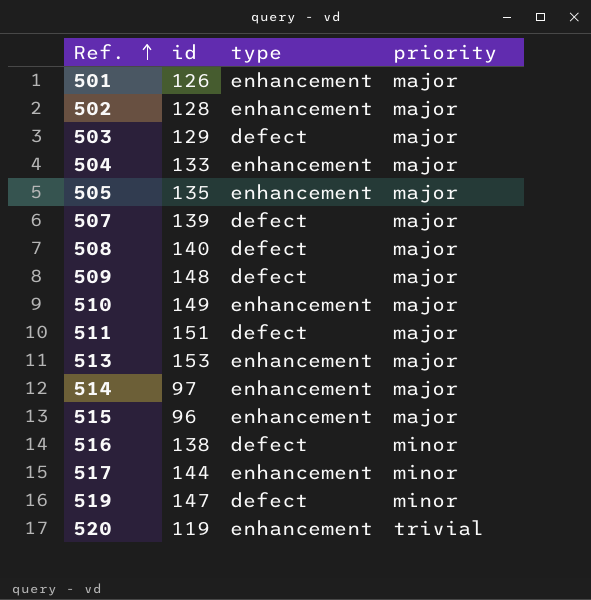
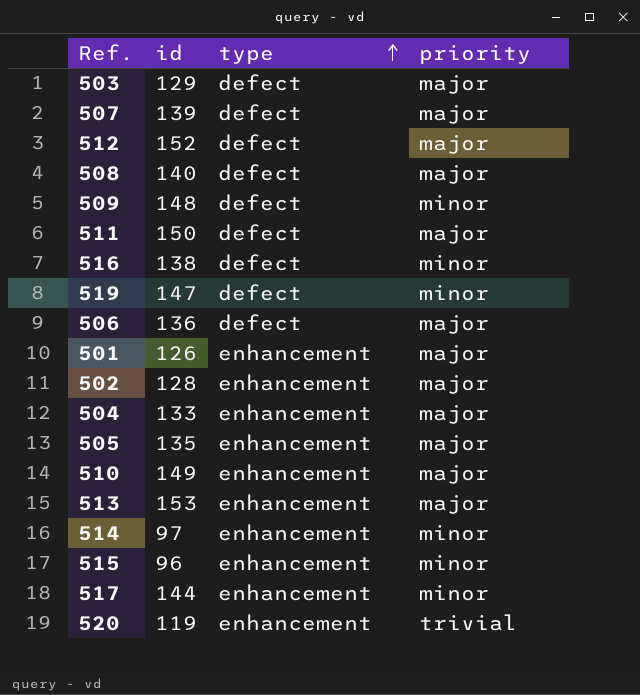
row order: Ref. ascending -> type ascending
row 512: none -> 152 | defect | major
509 | priority: major -> minor
511 | id: 151 -> 150
row 506: none -> 136 | defect | major
514 | priority: major -> minor
515 | priority: major -> minor

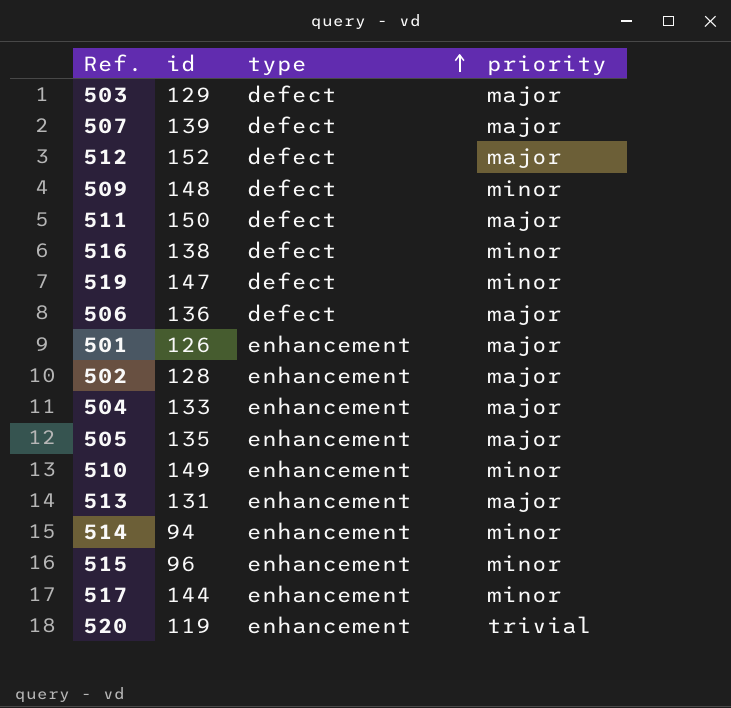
row 508: 140 | defect | major -> none
510 | priority: major -> minor
513 | id: 153 -> 131
514 | id: 97 -> 94

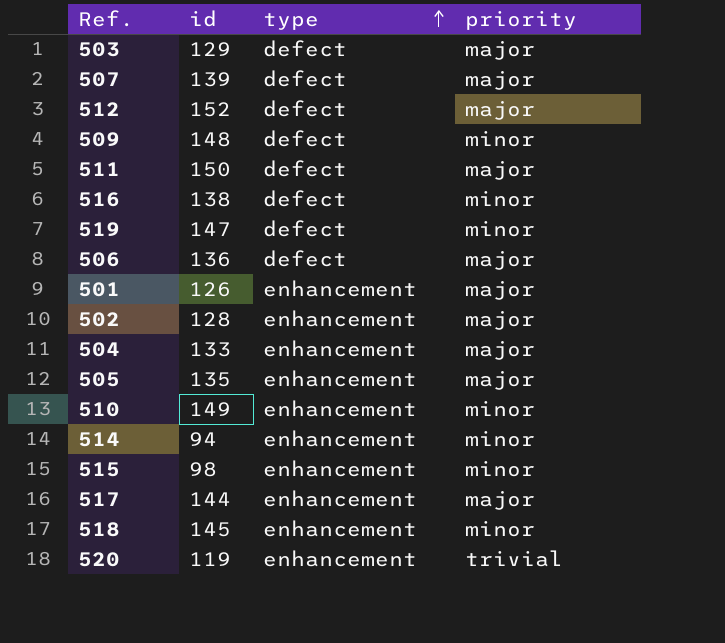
row 513: 131 | enhancement | major -> none
515 | id: 96 -> 98
517 | priority: minor -> major
row 518: none -> 145 | enhancement | minor

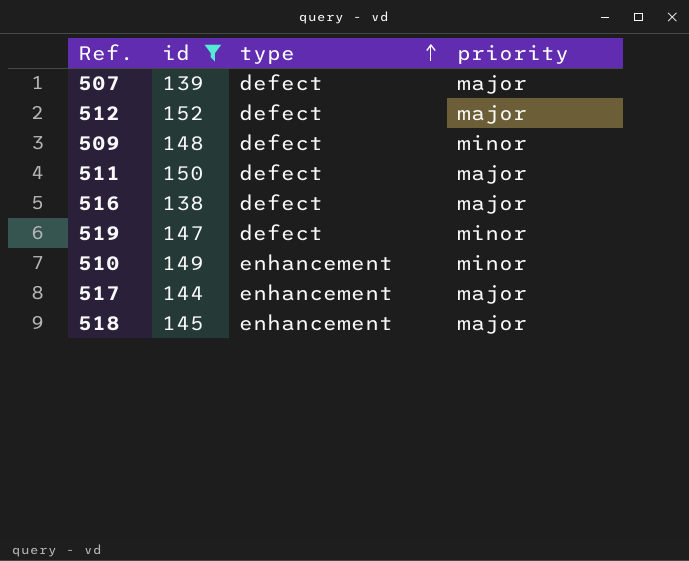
filter: none -> id >= 138
516 | priority: minor -> major
518 | priority: minor -> major

